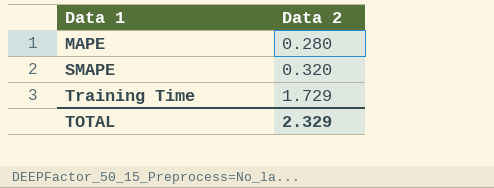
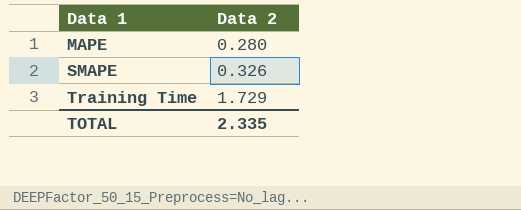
SMAPE | Data 2: 0.320 -> 0.326
TOTAL | Data 2: 2.329 -> 2.335

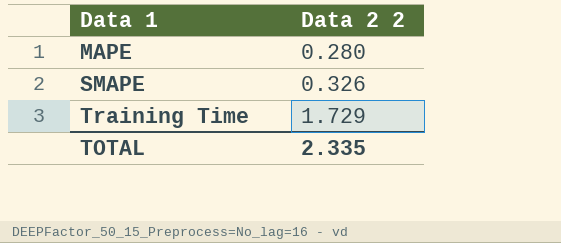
column name: Data 2 -> Data 2 2

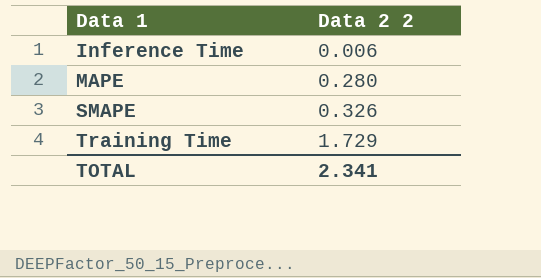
row Inference Time: none -> 0.006
TOTAL | Data 2 2: 2.335 -> 2.341

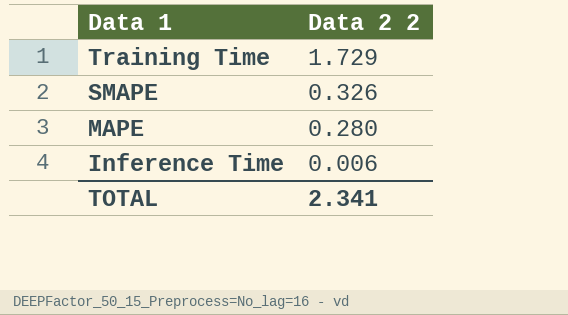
row order: Data 1 ascending -> Data 1 descending

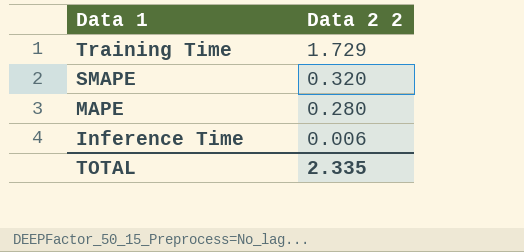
SMAPE | Data 2 2: 0.326 -> 0.320
TOTAL | Data 2 2: 2.341 -> 2.335

